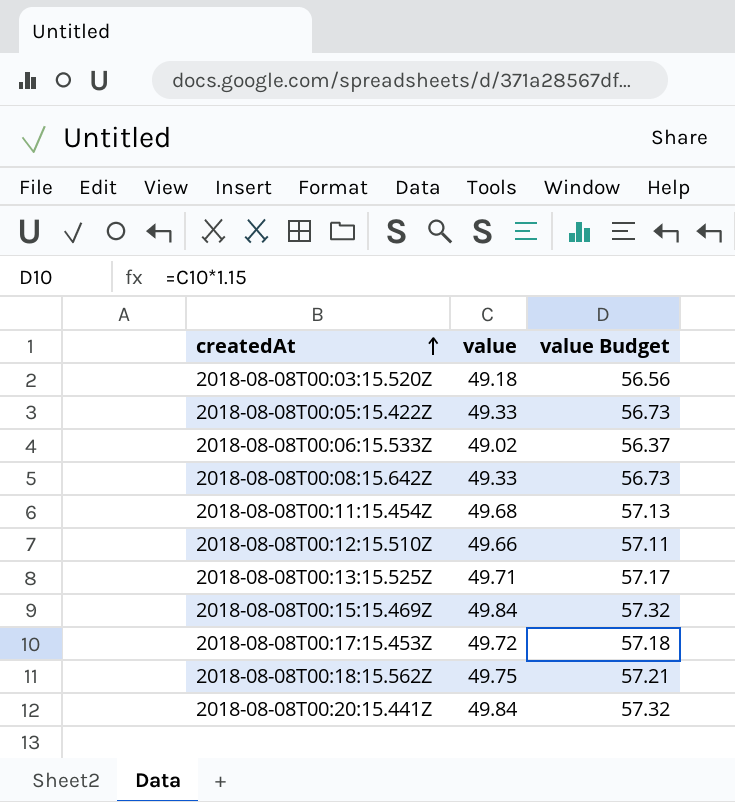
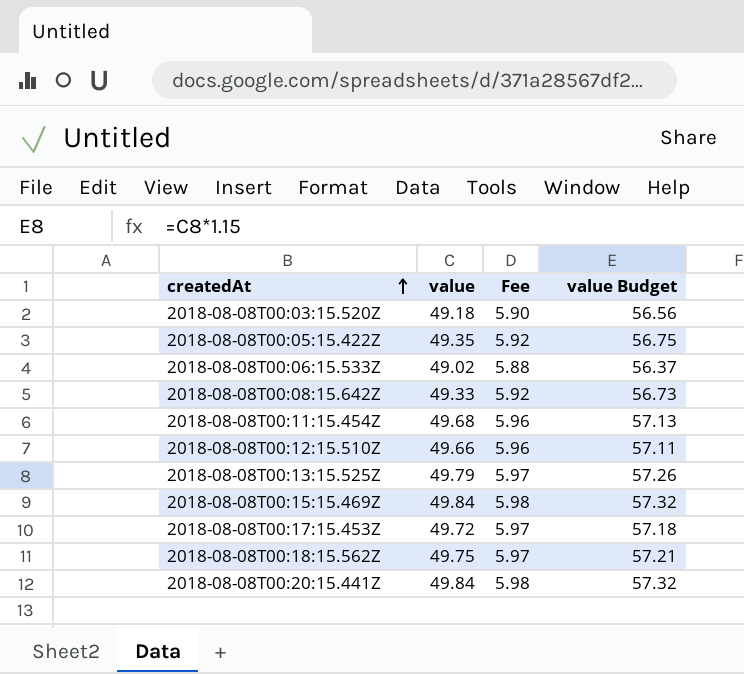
column Fee | formula: none -> [value] * 0.12
2018-08-08T00:05:15.422Z | value: 49.33 -> 49.35
2018-08-08T00:05:15.422Z | value Budget: 56.73 -> 56.75
2018-08-08T00:13:15.525Z | value: 49.71 -> 49.79
2018-08-08T00:13:15.525Z | value Budget: 57.17 -> 57.26

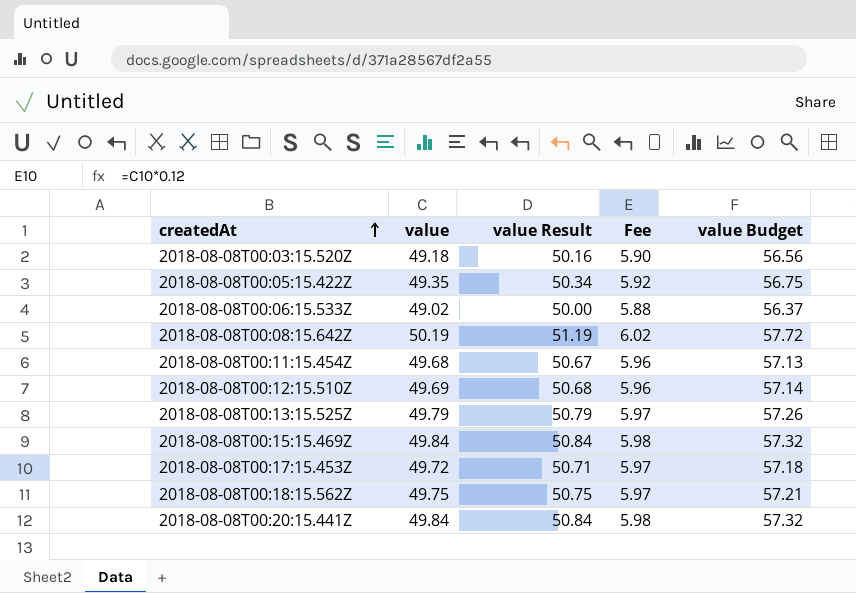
column value Result | formula: none -> [value] * 1.02
2018-08-08T00:08:15.642Z | value: 49.33 -> 50.19
2018-08-08T00:08:15.642Z | Fee: 5.92 -> 6.02
2018-08-08T00:08:15.642Z | value Budget: 56.73 -> 57.72
2018-08-08T00:12:15.510Z | value: 49.66 -> 49.69
2018-08-08T00:12:15.510Z | value Budget: 57.11 -> 57.14

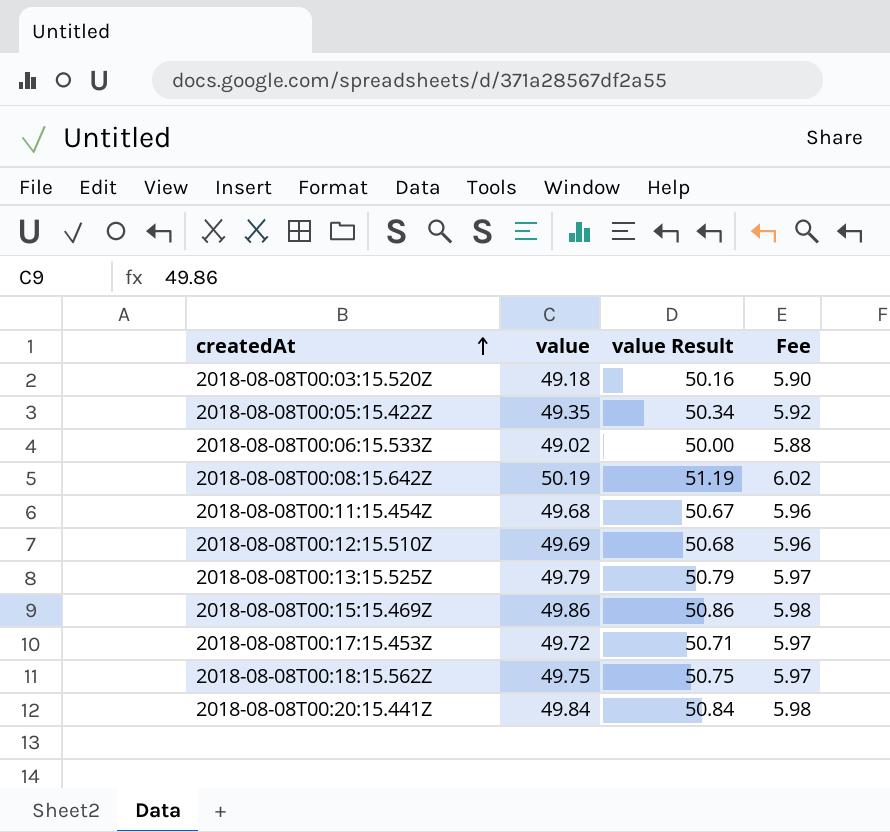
column value Budget | formula: [value] * 1.15 -> none
2018-08-08T00:15:15.469Z | value: 49.84 -> 49.86
2018-08-08T00:15:15.469Z | value Result: 50.84 -> 50.86

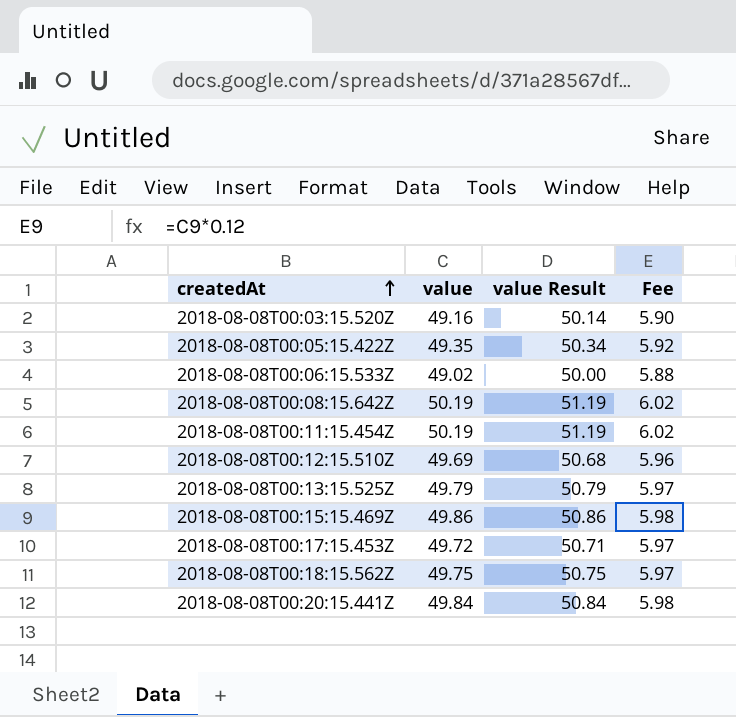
2018-08-08T00:03:15.520Z | value: 49.18 -> 49.16
2018-08-08T00:03:15.520Z | value Result: 50.16 -> 50.14
2018-08-08T00:11:15.454Z | value: 49.68 -> 50.19
2018-08-08T00:11:15.454Z | value Result: 50.67 -> 51.19
2018-08-08T00:11:15.454Z | Fee: 5.96 -> 6.02

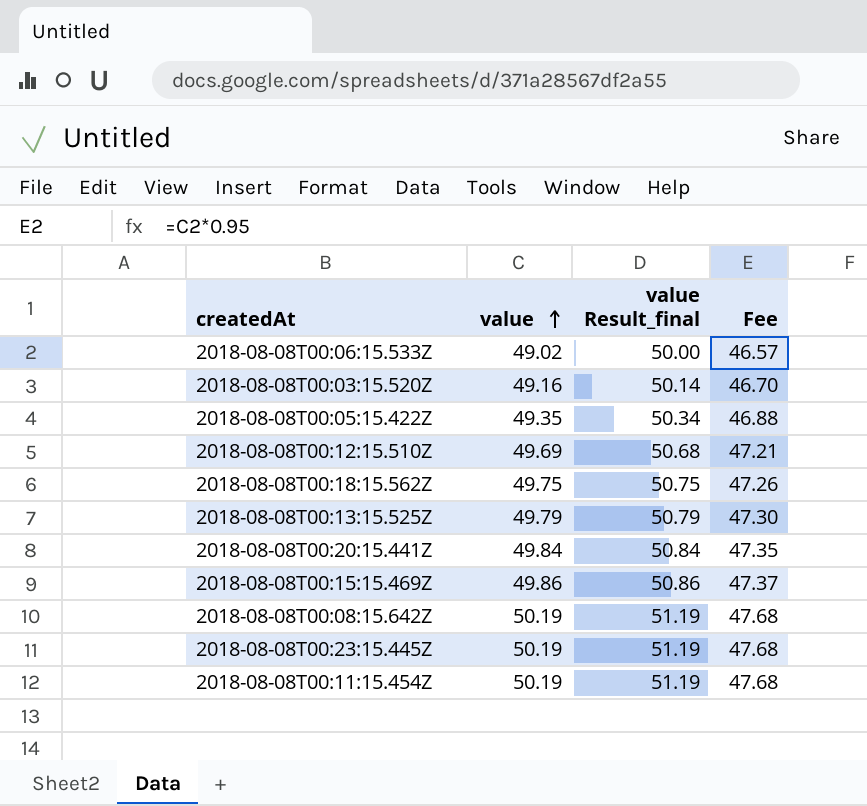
row order: createdAt ascending -> value ascending
column name: value Result -> value Result_final
column Fee | formula: [value] * 0.12 -> [value] * 0.95
row 2018-08-08T00:17:15.453Z: 49.72 | 50.71 | 5.97 -> none
row 2018-08-08T00:23:15.445Z: none -> 50.19 | 51.19 | 47.68

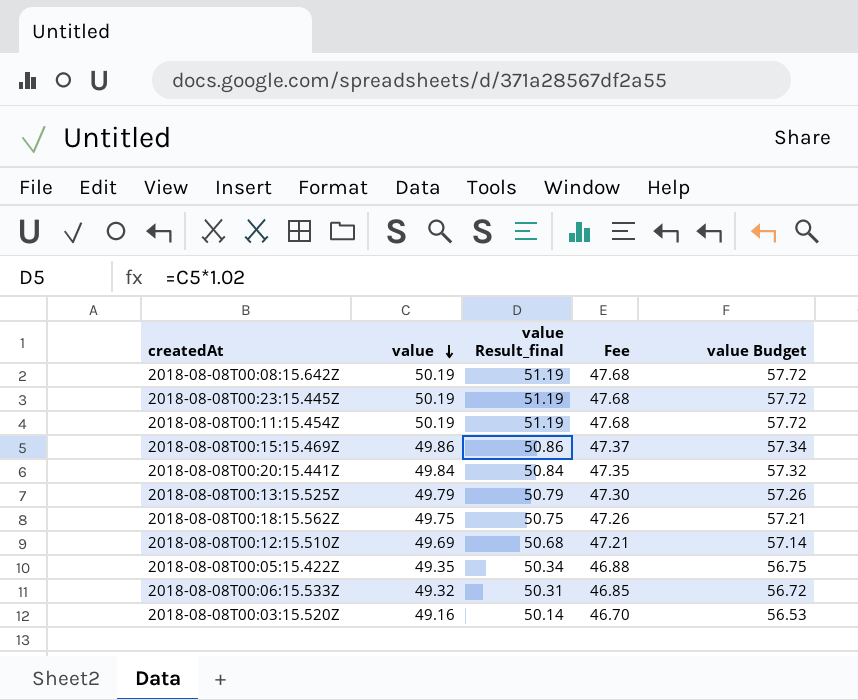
row order: value ascending -> value descending
column value Budget | formula: none -> [value] * 1.15
2018-08-08T00:06:15.533Z | value: 49.02 -> 49.32
2018-08-08T00:06:15.533Z | value Result_final: 50.00 -> 50.31
2018-08-08T00:06:15.533Z | Fee: 46.57 -> 46.85

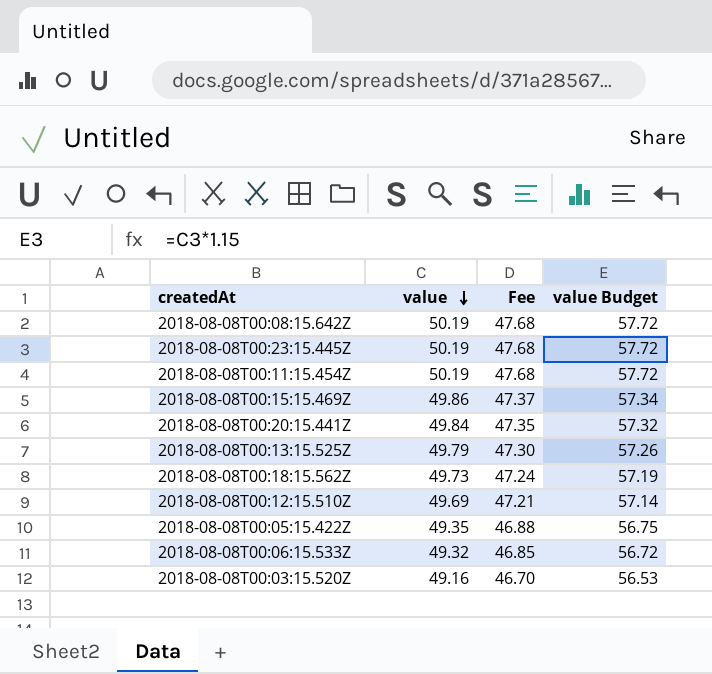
column value Result_final | formula: [value] * 1.02 -> none
2018-08-08T00:18:15.562Z | value: 49.75 -> 49.73
2018-08-08T00:18:15.562Z | Fee: 47.26 -> 47.24
2018-08-08T00:18:15.562Z | value Budget: 57.21 -> 57.19

